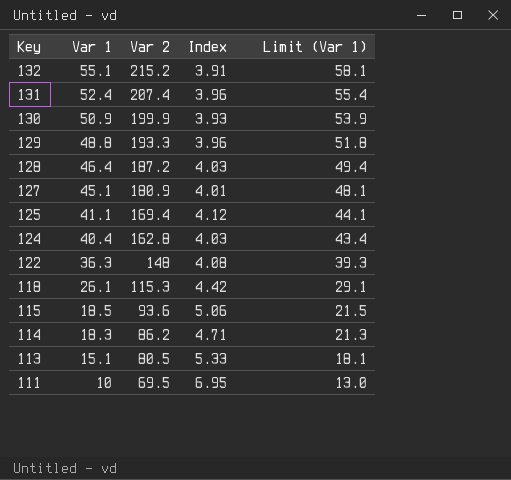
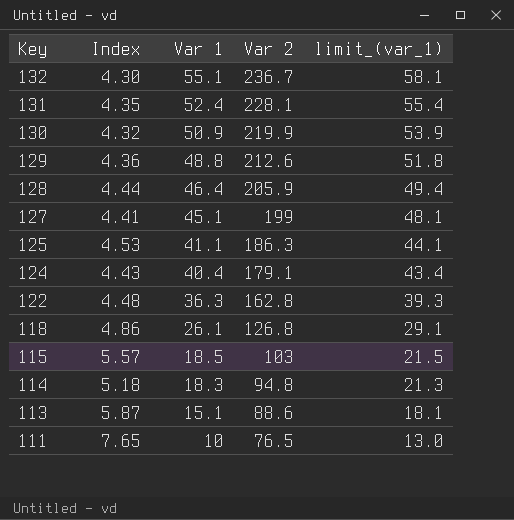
column Index | position: 4 -> 2
column name: Limit (Var 1) -> limit_(var_1)
132 | Index: 3.91 -> 4.30
132 | Var 2: 215.2 -> 236.7
131 | Index: 3.96 -> 4.35
131 | Var 2: 207.4 -> 228.1
130 | Index: 3.93 -> 4.32
130 | Var 2: 199.9 -> 219.9
129 | Index: 3.96 -> 4.36
129 | Var 2: 193.3 -> 212.6
128 | Index: 4.03 -> 4.44
128 | Var 2: 187.2 -> 205.9
127 | Index: 4.01 -> 4.41
127 | Var 2: 180.9 -> 199
125 | Index: 4.12 -> 4.53
125 | Var 2: 169.4 -> 186.3
124 | Index: 4.03 -> 4.43
124 | Var 2: 162.8 -> 179.1
122 | Index: 4.08 -> 4.48
122 | Var 2: 148 -> 162.8
118 | Index: 4.42 -> 4.86
118 | Var 2: 115.3 -> 126.8
115 | Index: 5.06 -> 5.57
115 | Var 2: 93.6 -> 103
114 | Index: 4.71 -> 5.18
114 | Var 2: 86.2 -> 94.8
113 | Index: 5.33 -> 5.87
113 | Var 2: 80.5 -> 88.6
111 | Index: 6.95 -> 7.65
111 | Var 2: 69.5 -> 76.5

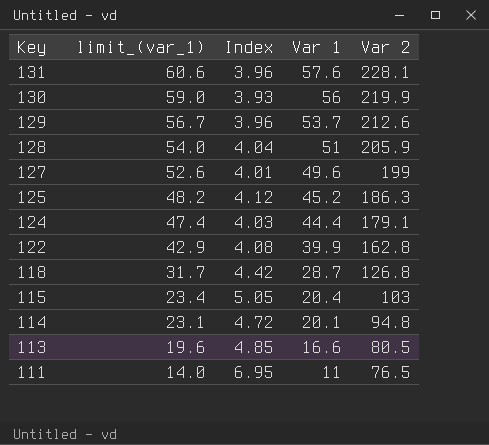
column limit_(var_1) | position: 5 -> 2
row 132: 4.30 | 55.1 | 236.7 | 58.1 -> none
131 | limit_(var_1): 55.4 -> 60.6
131 | Index: 4.35 -> 3.96
131 | Var 1: 52.4 -> 57.6
130 | limit_(var_1): 53.9 -> 59.0
130 | Index: 4.32 -> 3.93
130 | Var 1: 50.9 -> 56
129 | limit_(var_1): 51.8 -> 56.7
129 | Index: 4.36 -> 3.96
129 | Var 1: 48.8 -> 53.7
128 | limit_(var_1): 49.4 -> 54.0
128 | Index: 4.44 -> 4.04
128 | Var 1: 46.4 -> 51
127 | limit_(var_1): 48.1 -> 52.6
127 | Index: 4.41 -> 4.01
127 | Var 1: 45.1 -> 49.6
125 | limit_(var_1): 44.1 -> 48.2
125 | Index: 4.53 -> 4.12
125 | Var 1: 41.1 -> 45.2
124 | limit_(var_1): 43.4 -> 47.4
124 | Index: 4.43 -> 4.03
124 | Var 1: 40.4 -> 44.4
122 | limit_(var_1): 39.3 -> 42.9
122 | Index: 4.48 -> 4.08
122 | Var 1: 36.3 -> 39.9
118 | limit_(var_1): 29.1 -> 31.7
118 | Index: 4.86 -> 4.42
118 | Var 1: 26.1 -> 28.7
115 | limit_(var_1): 21.5 -> 23.4
115 | Index: 5.57 -> 5.05
115 | Var 1: 18.5 -> 20.4
114 | limit_(var_1): 21.3 -> 23.1
114 | Index: 5.18 -> 4.72
114 | Var 1: 18.3 -> 20.1
113 | limit_(var_1): 18.1 -> 19.6
113 | Index: 5.87 -> 4.85
113 | Var 1: 15.1 -> 16.6
113 | Var 2: 88.6 -> 80.5
111 | limit_(var_1): 13.0 -> 14.0
111 | Index: 7.65 -> 6.95
111 | Var 1: 10 -> 11

